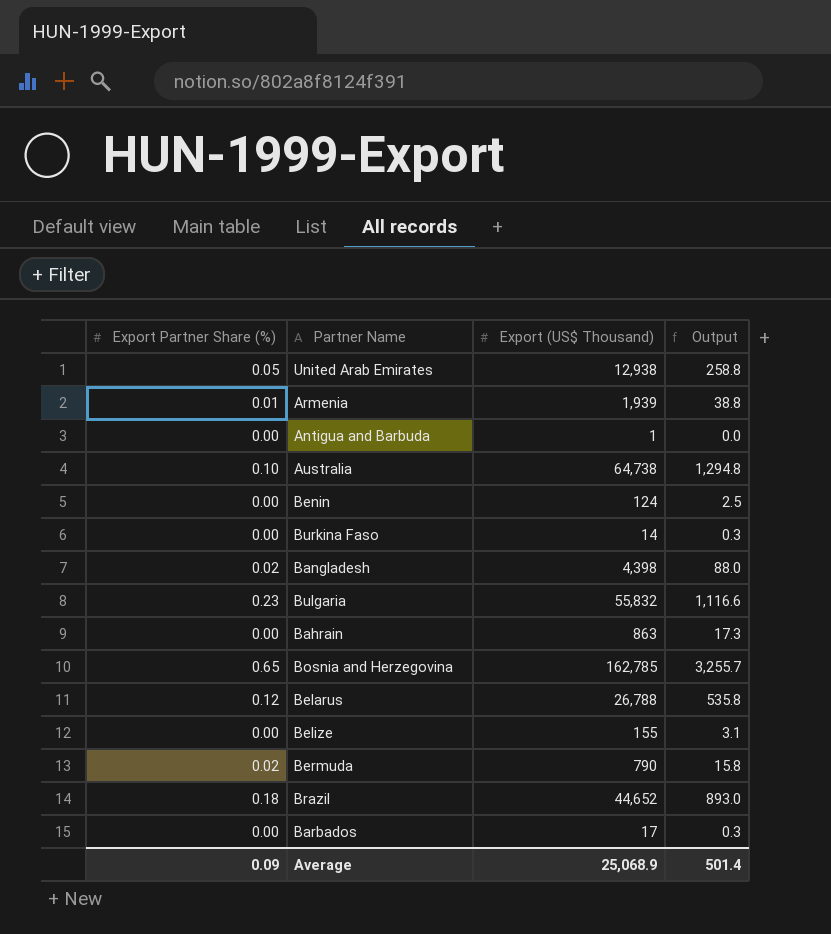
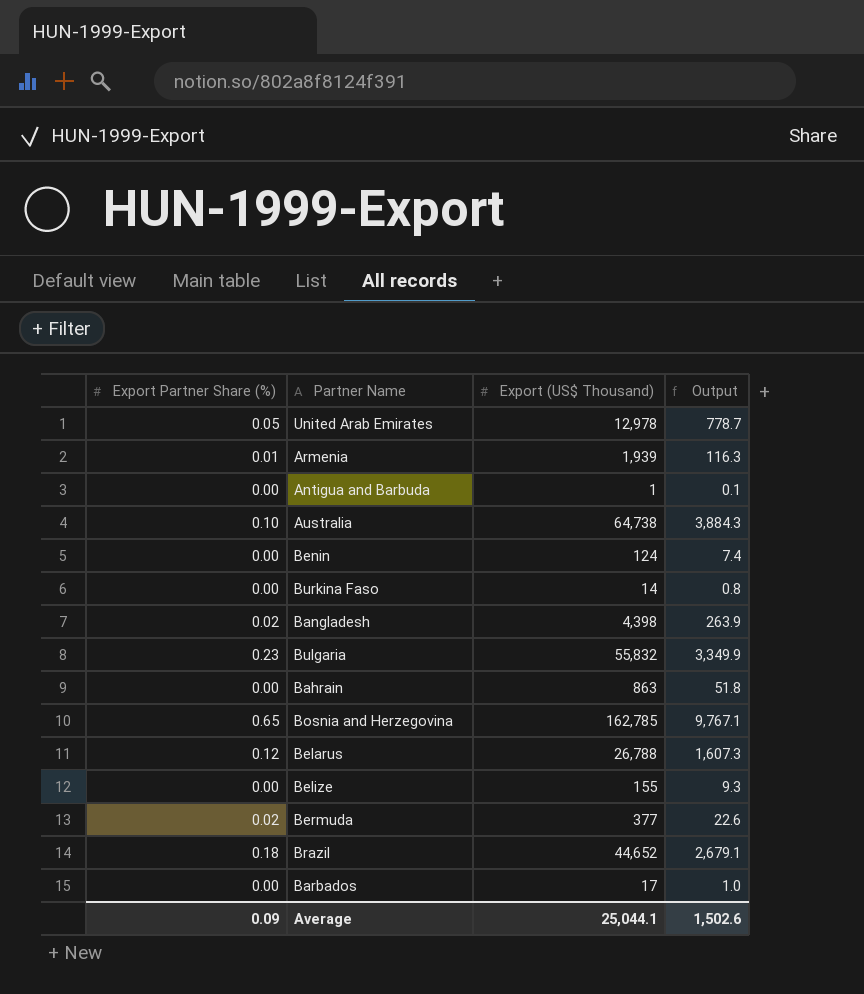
column Output | formula: [Export (US$ Thousand)] * 0.02 -> [Export (US$ Thousand)] * 0.06
United Arab Emirates | Export (US$ Thousand): 12,938 -> 12,978
Bermuda | Export (US$ Thousand): 790 -> 377
Average | Export (US$ Thousand): 25,068.9 -> 25,044.1
Average | Output: 501.4 -> 1,502.6

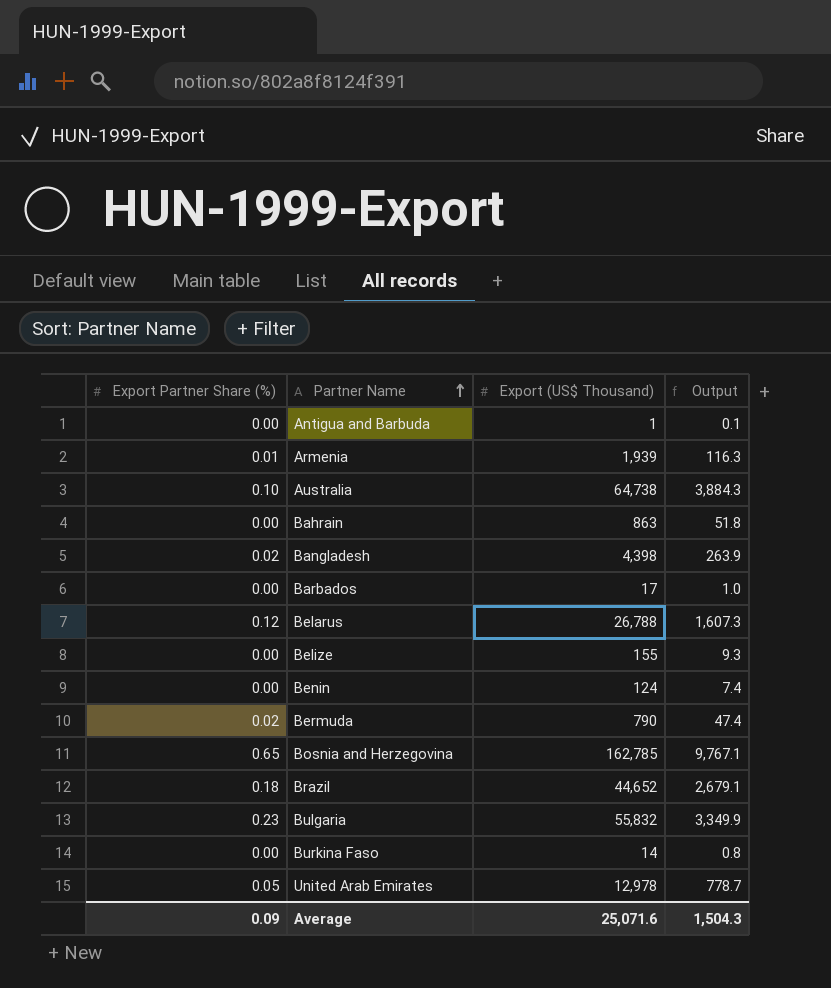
row order: none -> Partner Name ascending
Bermuda | Export (US$ Thousand): 377 -> 790
Bermuda | Output: 22.6 -> 47.4
Average | Export (US$ Thousand): 25,044.1 -> 25,071.6
Average | Output: 1,502.6 -> 1,504.3

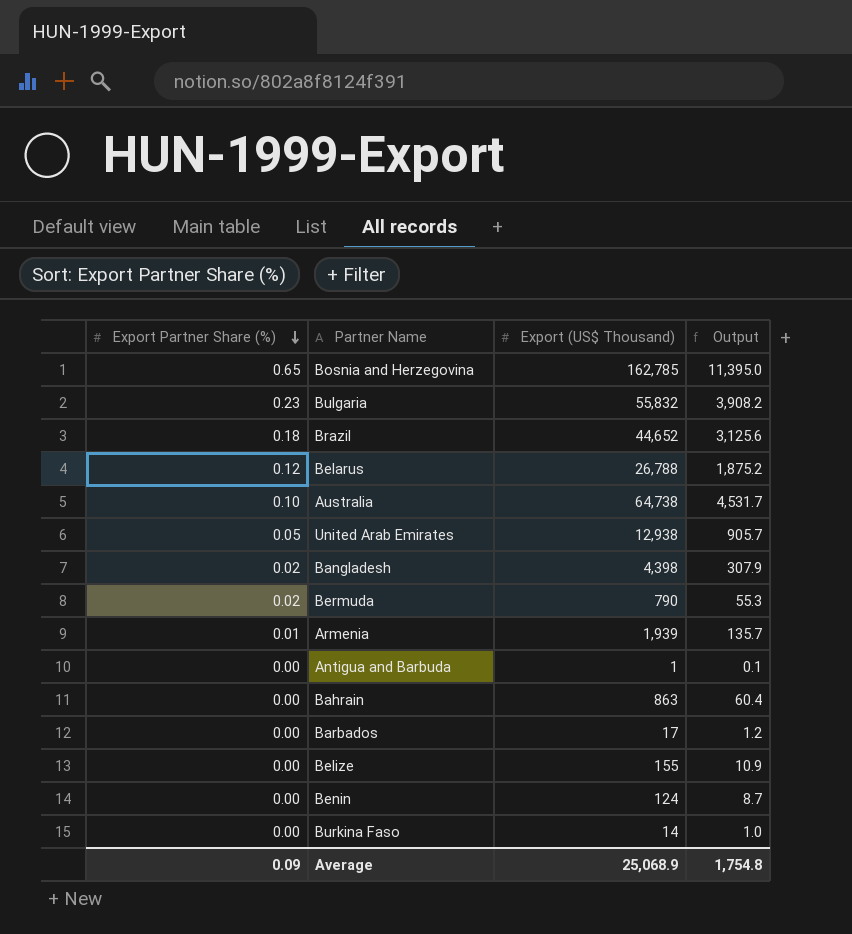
row order: Partner Name ascending -> Export Partner Share (%) descending
column Output | formula: [Export (US$ Thousand)] * 0.06 -> [Export (US$ Thousand)] * 0.07
United Arab Emirates | Export (US$ Thousand): 12,978 -> 12,938
Average | Export (US$ Thousand): 25,071.6 -> 25,068.9
Average | Output: 1,504.3 -> 1,754.8

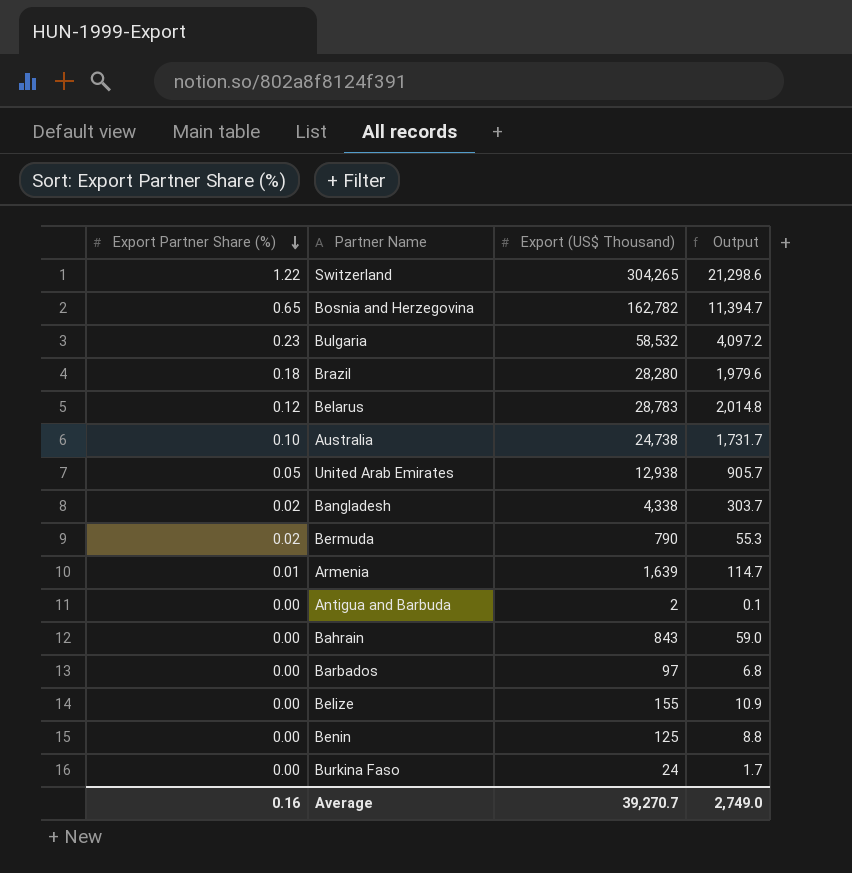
row Switzerland: none -> 1.22 | 304,265 | 21,298.6
Bosnia and Herzegovina | Export (US$ Thousand): 162,785 -> 162,782
Bosnia and Herzegovina | Output: 11,395.0 -> 11,394.7
Bulgaria | Export (US$ Thousand): 55,832 -> 58,532
Bulgaria | Output: 3,908.2 -> 4,097.2
Brazil | Export (US$ Thousand): 44,652 -> 28,280
Brazil | Output: 3,125.6 -> 1,979.6
Belarus | Export (US$ Thousand): 26,788 -> 28,783
Belarus | Output: 1,875.2 -> 2,014.8
Australia | Export (US$ Thousand): 64,738 -> 24,738
Australia | Output: 4,531.7 -> 1,731.7
Bangladesh | Export (US$ Thousand): 4,398 -> 4,338
Bangladesh | Output: 307.9 -> 303.7
Armenia | Export (US$ Thousand): 1,939 -> 1,639
Armenia | Output: 135.7 -> 114.7
Antigua and Barbuda | Export (US$ Thousand): 1 -> 2
Bahrain | Export (US$ Thousand): 863 -> 843
Bahrain | Output: 60.4 -> 59.0
Barbados | Export (US$ Thousand): 17 -> 97
Barbados | Output: 1.2 -> 6.8
Benin | Export (US$ Thousand): 124 -> 125
Benin | Output: 8.7 -> 8.8
Burkina Faso | Export (US$ Thousand): 14 -> 24
Burkina Faso | Output: 1.0 -> 1.7
Average | Export Partner Share (%): 0.09 -> 0.16
Average | Export (US$ Thousand): 25,068.9 -> 39,270.7
Average | Output: 1,754.8 -> 2,749.0

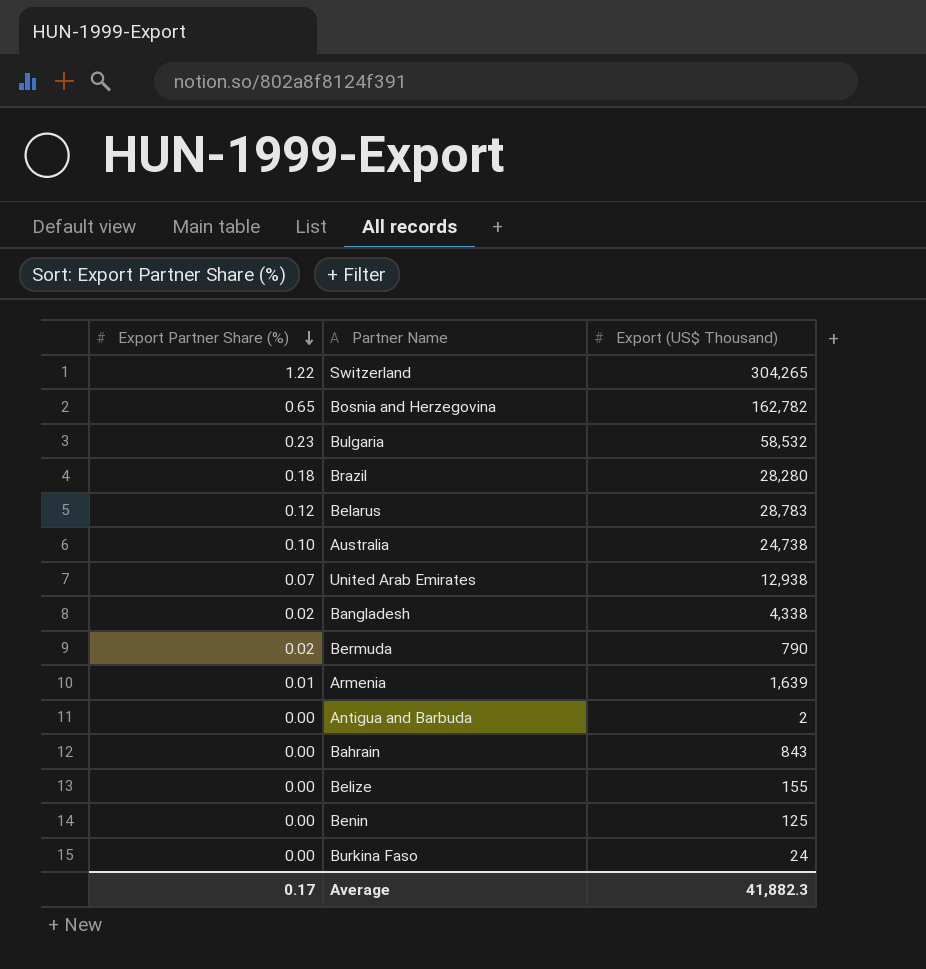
column Output | formula: [Export (US$ Thousand)] * 0.07 -> none
row Barbados: 0.00 | 97 | 6.8 -> none
United Arab Emirates | Export Partner Share (%): 0.05 -> 0.07
Average | Export Partner Share (%): 0.16 -> 0.17
Average | Export (US$ Thousand): 39,270.7 -> 41,882.3

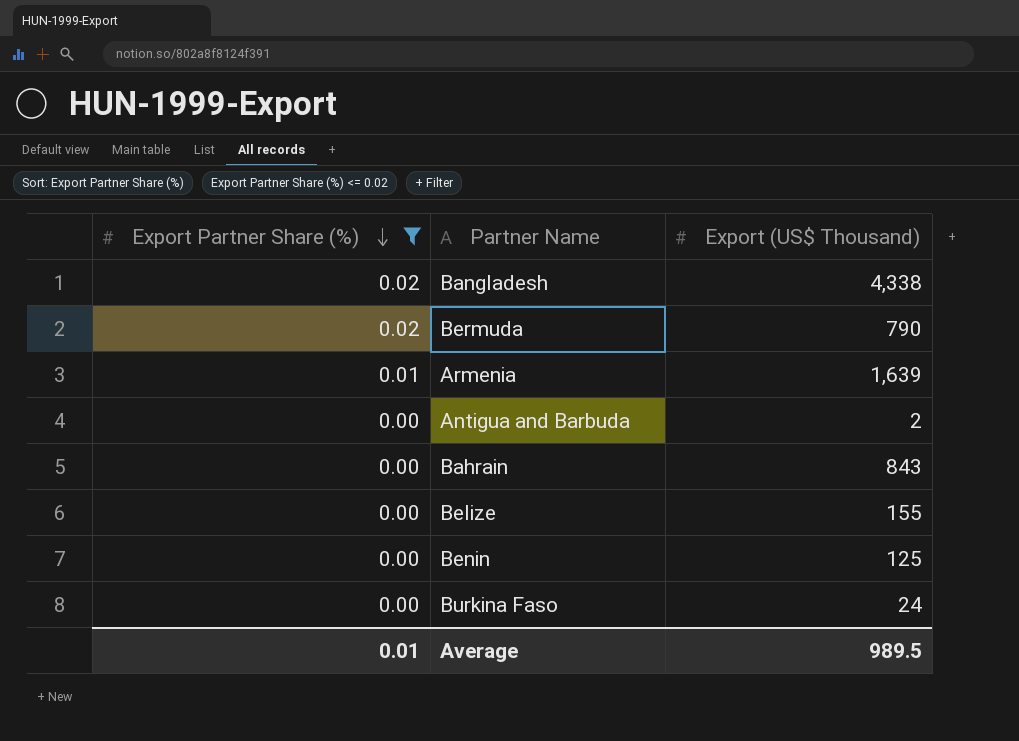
filter: none -> Export Partner Share (%) <= 0.02
Average | Export Partner Share (%): 0.17 -> 0.01
Average | Export (US$ Thousand): 41,882.3 -> 989.5

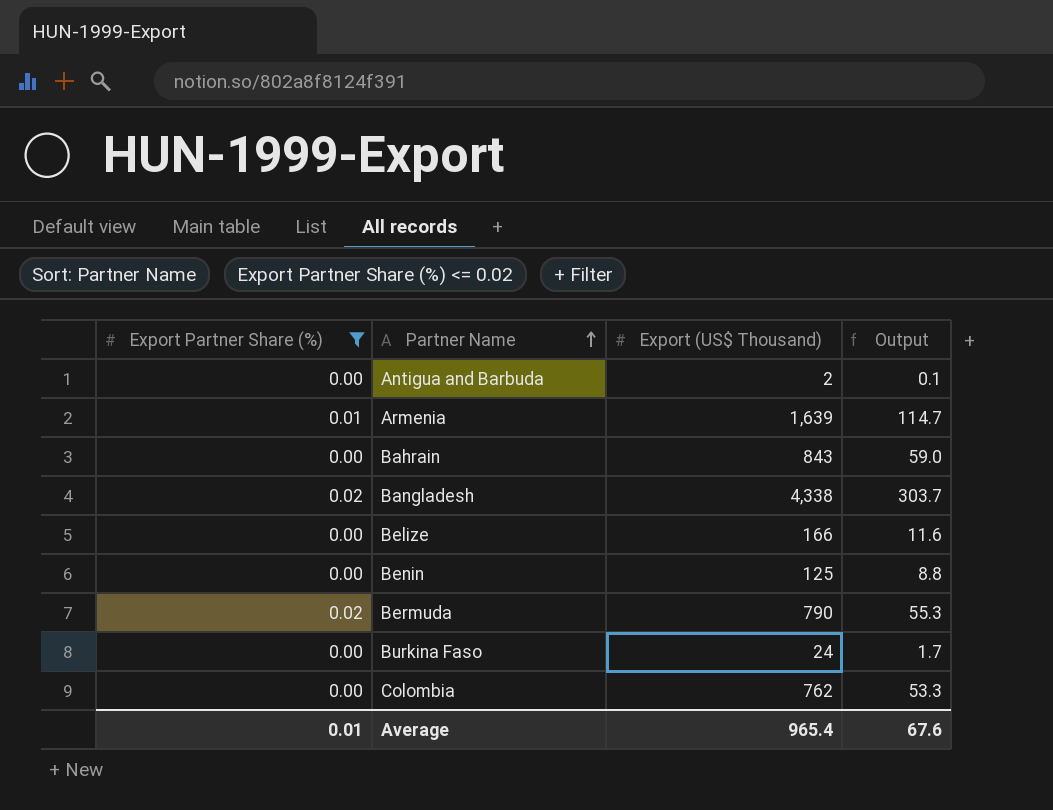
row order: Export Partner Share (%) descending -> Partner Name ascending
column Output | formula: none -> [Export (US$ Thousand)] * 0.07
Belize | Export (US$ Thousand): 155 -> 166
row Colombia: none -> 0.00 | 762 | 53.3
Average | Export (US$ Thousand): 989.5 -> 965.4

